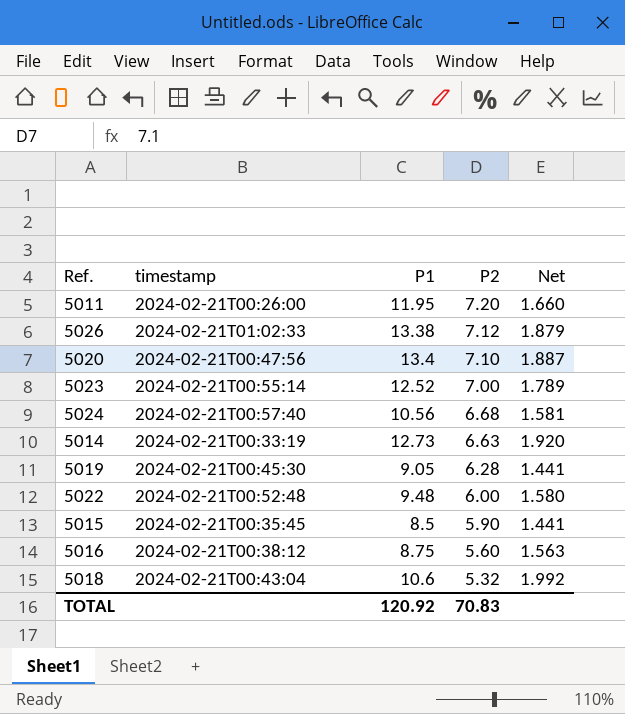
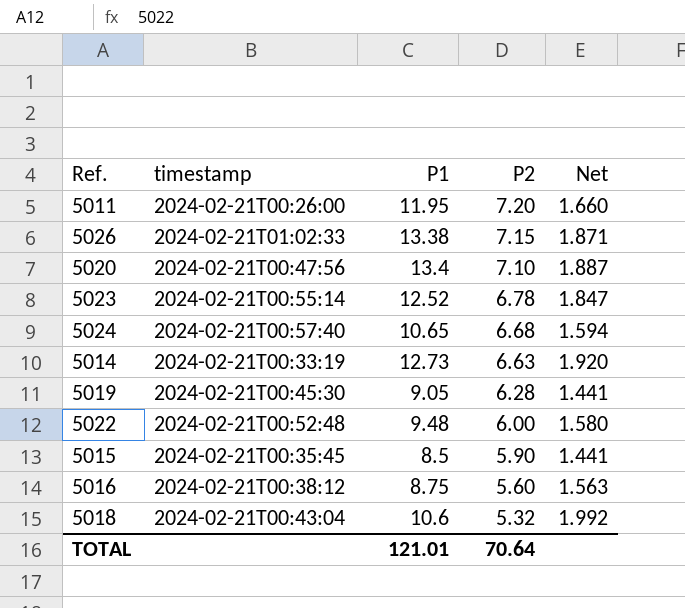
5026 | P2: 7.12 -> 7.15
5026 | Net: 1.879 -> 1.871
5023 | P2: 7.00 -> 6.78
5023 | Net: 1.789 -> 1.847
5024 | P1: 10.56 -> 10.65
5024 | Net: 1.581 -> 1.594
TOTAL | P1: 120.92 -> 121.01
TOTAL | P2: 70.83 -> 70.64

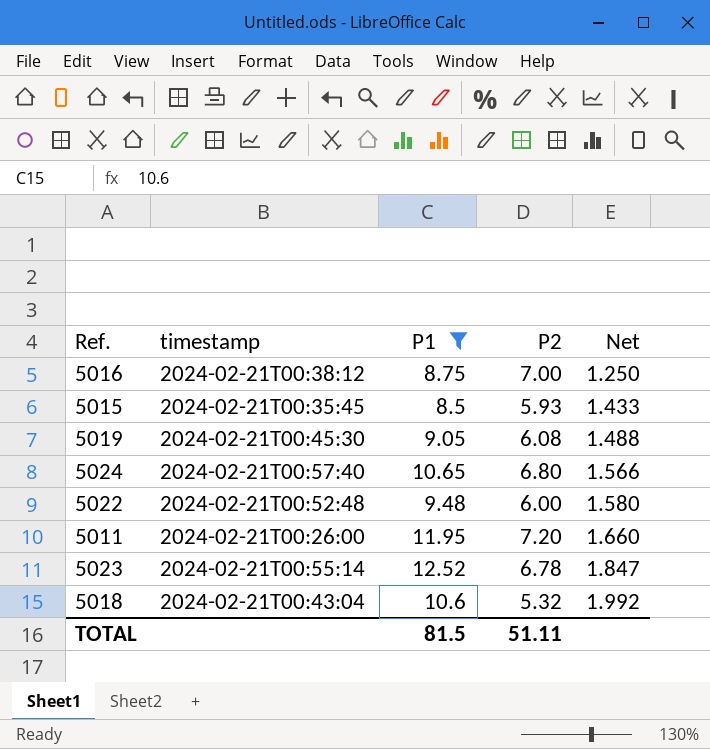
filter: none -> P1 <= 12.52
row order: P2 descending -> Net ascending
5016 | P2: 5.60 -> 7.00
5016 | Net: 1.563 -> 1.250
5015 | P2: 5.90 -> 5.93
5015 | Net: 1.441 -> 1.433
5019 | P2: 6.28 -> 6.08
5019 | Net: 1.441 -> 1.488
5024 | P2: 6.68 -> 6.80
5024 | Net: 1.594 -> 1.566
TOTAL | P1: 121.01 -> 81.5
TOTAL | P2: 70.64 -> 51.11

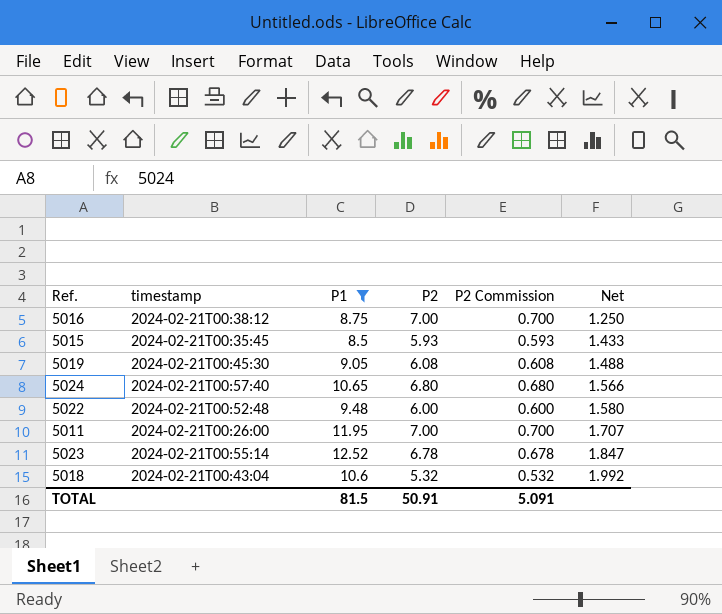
column P2 Commission | formula: none -> [P2] * 0.1
5011 | P2: 7.20 -> 7.00
5011 | Net: 1.660 -> 1.707
TOTAL | P2: 51.11 -> 50.91

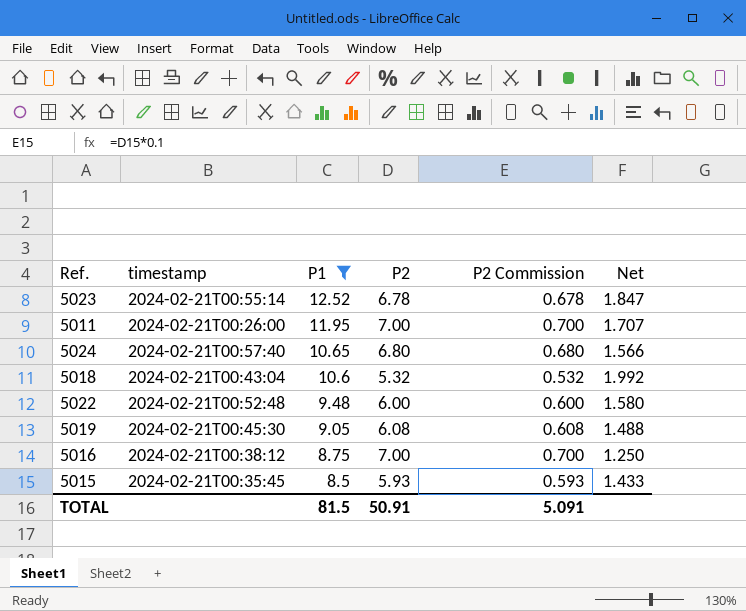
row order: Net ascending -> P1 descending

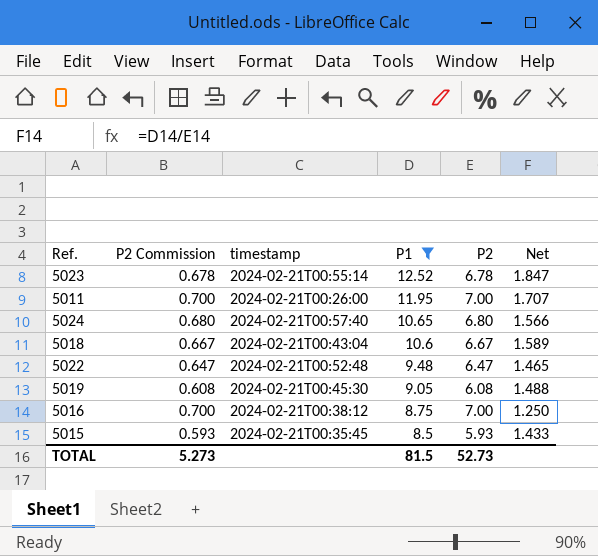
column P2 Commission | position: 5 -> 2
5018 | P2 Commission: 0.532 -> 0.667
5018 | P2: 5.32 -> 6.67
5018 | Net: 1.992 -> 1.589
5022 | P2 Commission: 0.600 -> 0.647
5022 | P2: 6.00 -> 6.47
5022 | Net: 1.580 -> 1.465
TOTAL | P2 Commission: 5.091 -> 5.273
TOTAL | P2: 50.91 -> 52.73

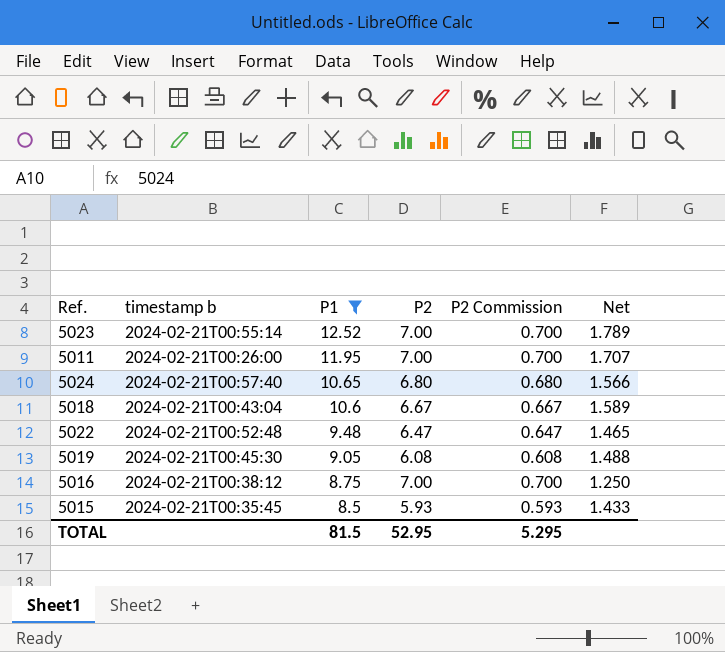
column name: timestamp -> timestamp b
column P2 Commission | position: 2 -> 5
5023 | P2: 6.78 -> 7.00
5023 | P2 Commission: 0.678 -> 0.700
5023 | Net: 1.847 -> 1.789
TOTAL | P2: 52.73 -> 52.95
TOTAL | P2 Commission: 5.273 -> 5.295

